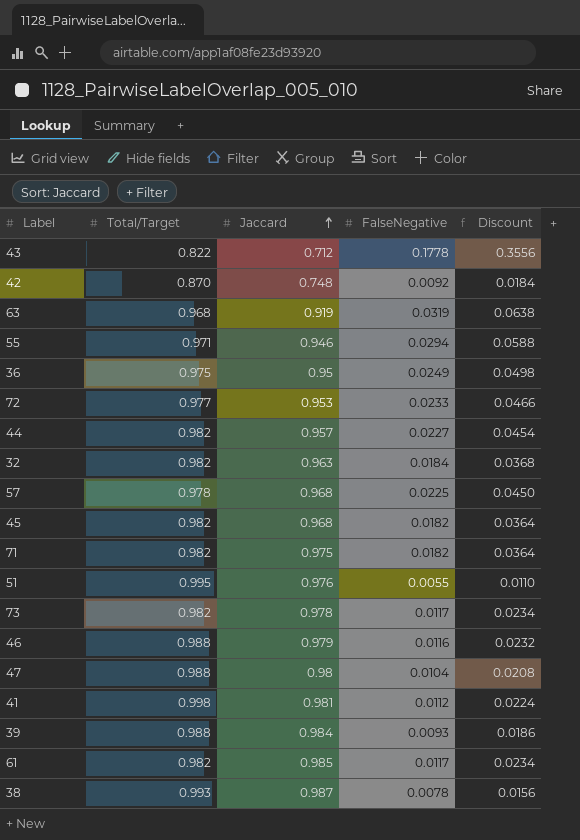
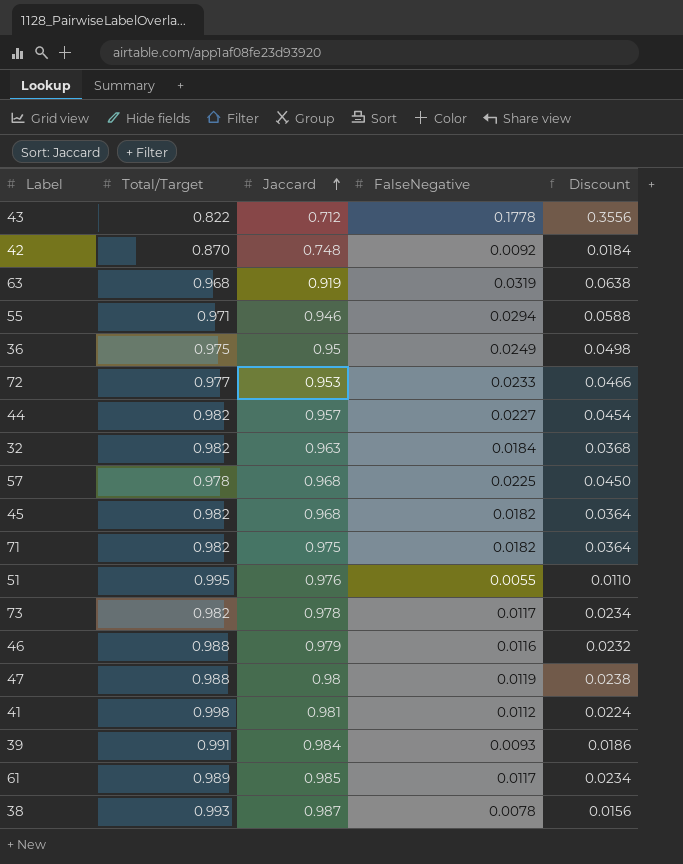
47 | FalseNegative: 0.0104 -> 0.0119
47 | Discount: 0.0208 -> 0.0238
39 | Total/Target: 0.988 -> 0.991
61 | Total/Target: 0.982 -> 0.989

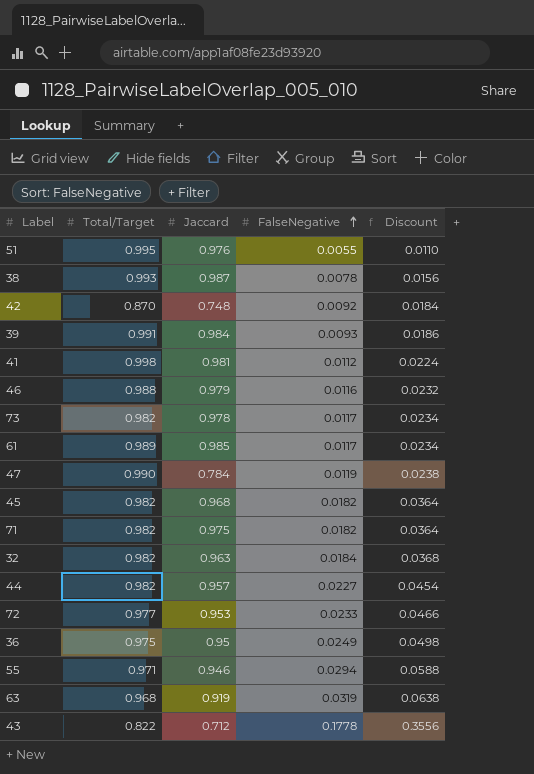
row order: Jaccard ascending -> FalseNegative ascending
row 57: 0.978 | 0.968 | 0.0225 | 0.0450 -> none
47 | Total/Target: 0.988 -> 0.990
47 | Jaccard: 0.98 -> 0.784

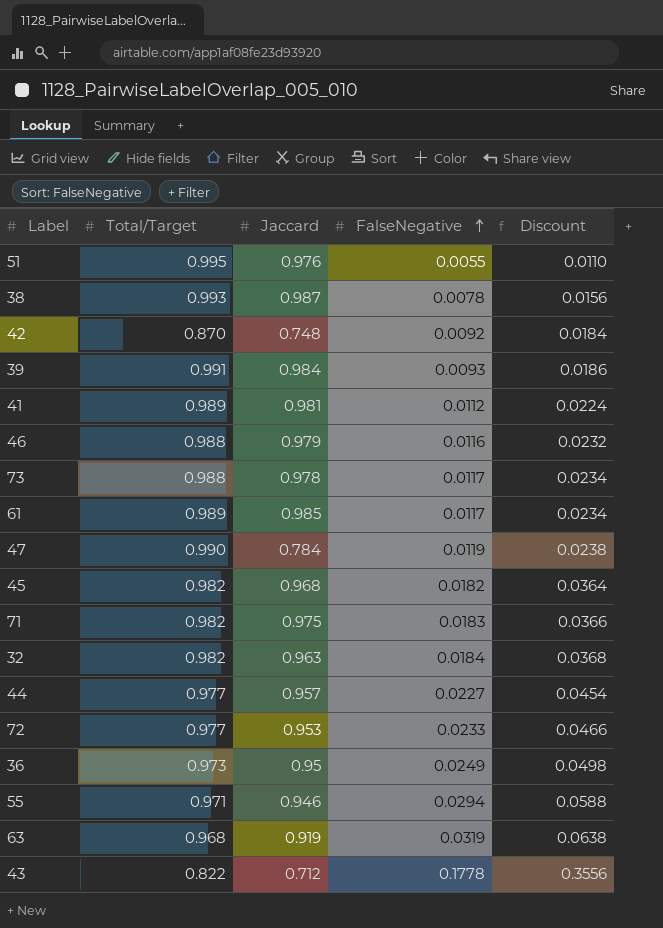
41 | Total/Target: 0.998 -> 0.989
73 | Total/Target: 0.982 -> 0.988
71 | FalseNegative: 0.0182 -> 0.0183
71 | Discount: 0.0364 -> 0.0366
44 | Total/Target: 0.982 -> 0.977
36 | Total/Target: 0.975 -> 0.973

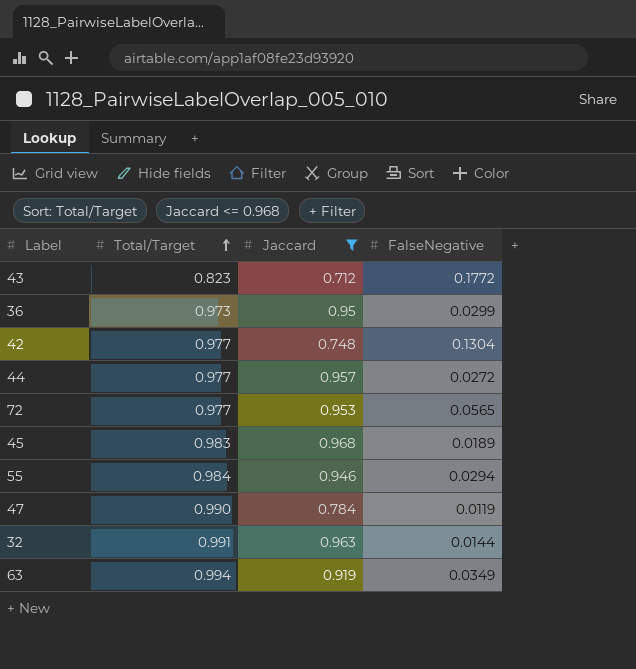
filter: none -> Jaccard <= 0.968
row order: FalseNegative ascending -> Total/Target ascending
column Discount | formula: [FalseNegative] * 2 -> none
43 | Total/Target: 0.822 -> 0.823
43 | FalseNegative: 0.1778 -> 0.1772
36 | FalseNegative: 0.0249 -> 0.0299
42 | Total/Target: 0.870 -> 0.977
42 | FalseNegative: 0.0092 -> 0.1304
44 | FalseNegative: 0.0227 -> 0.0272
72 | FalseNegative: 0.0233 -> 0.0565
45 | Total/Target: 0.982 -> 0.983
45 | FalseNegative: 0.0182 -> 0.0189
55 | Total/Target: 0.971 -> 0.984
32 | Total/Target: 0.982 -> 0.991
32 | FalseNegative: 0.0184 -> 0.0144
63 | Total/Target: 0.968 -> 0.994
63 | FalseNegative: 0.0319 -> 0.0349

